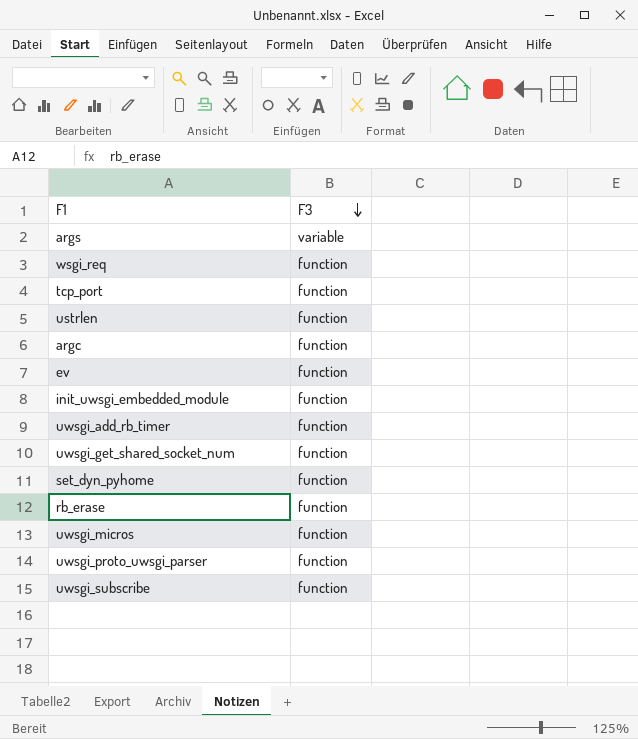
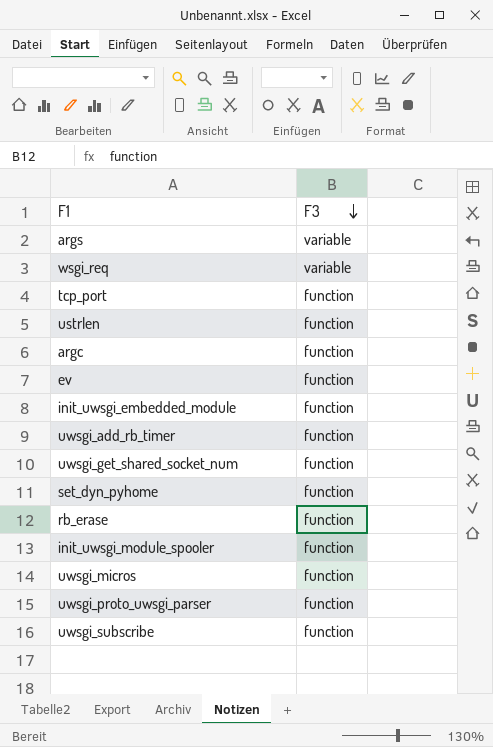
wsgi_req | F3: function -> variable
row init_uwsgi_module_spooler: none -> function

